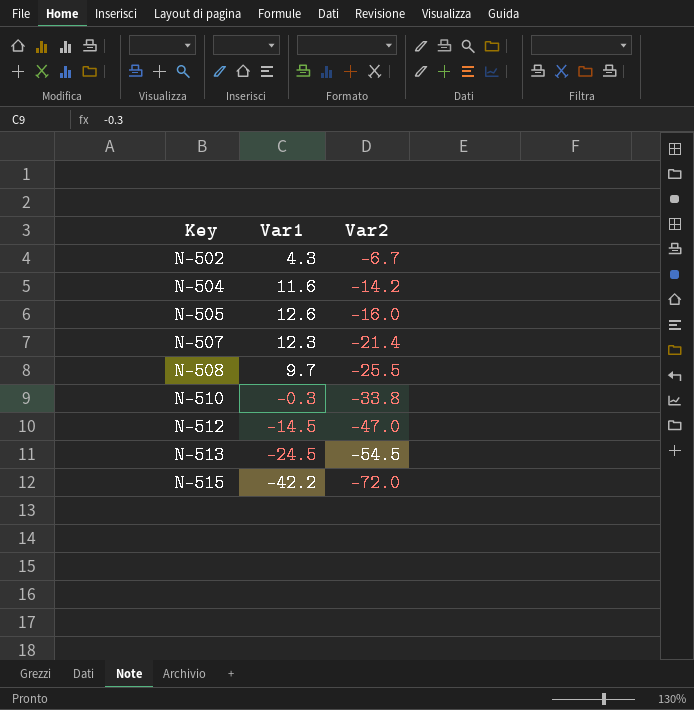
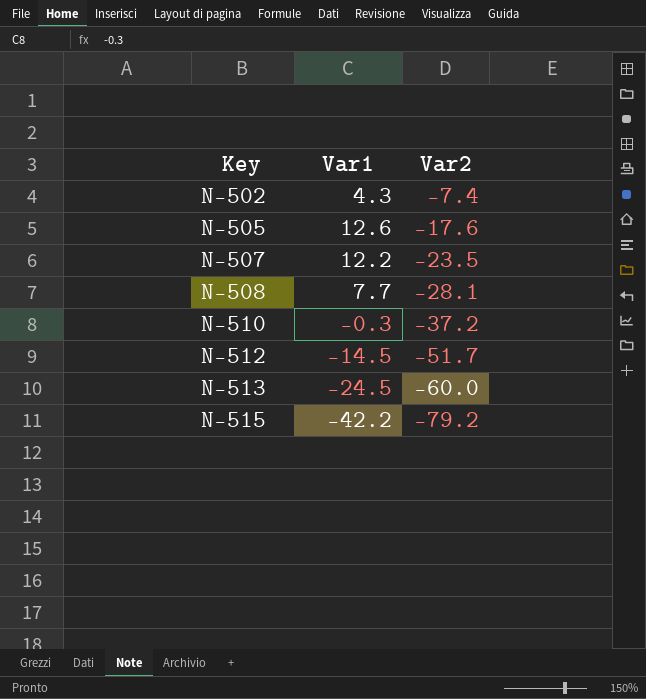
row N-504: 11.6 | -14.2 -> none
N-502 | Var2: -6.7 -> -7.4
N-505 | Var2: -16.0 -> -17.6
N-507 | Var1: 12.3 -> 12.2
N-507 | Var2: -21.4 -> -23.5
N-508 | Var1: 9.7 -> 7.7
N-508 | Var2: -25.5 -> -28.1
N-510 | Var2: -33.8 -> -37.2
N-512 | Var2: -47.0 -> -51.7
N-513 | Var2: -54.5 -> -60.0
N-515 | Var2: -72.0 -> -79.2

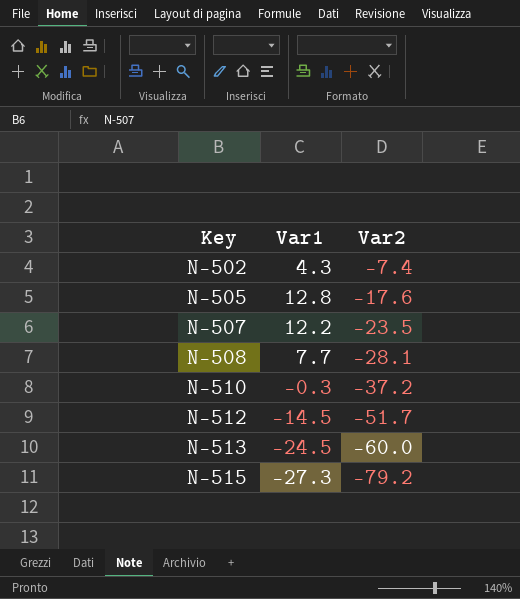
N-505 | Var1: 12.6 -> 12.8
N-515 | Var1: -42.2 -> -27.3

